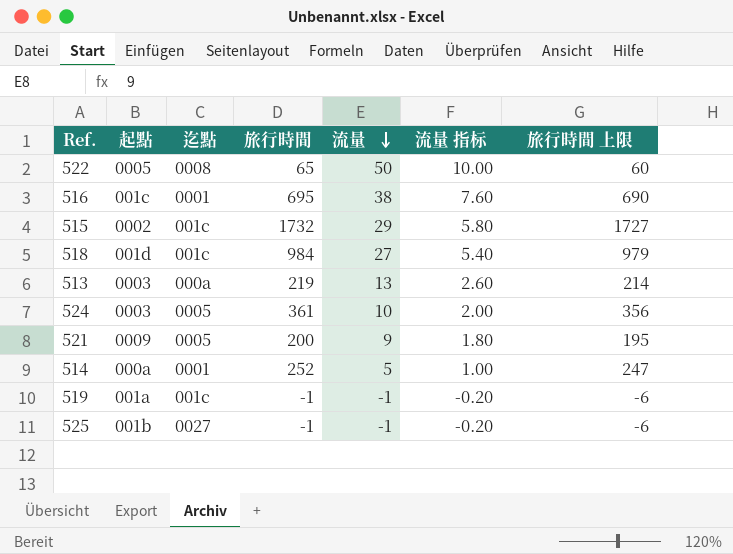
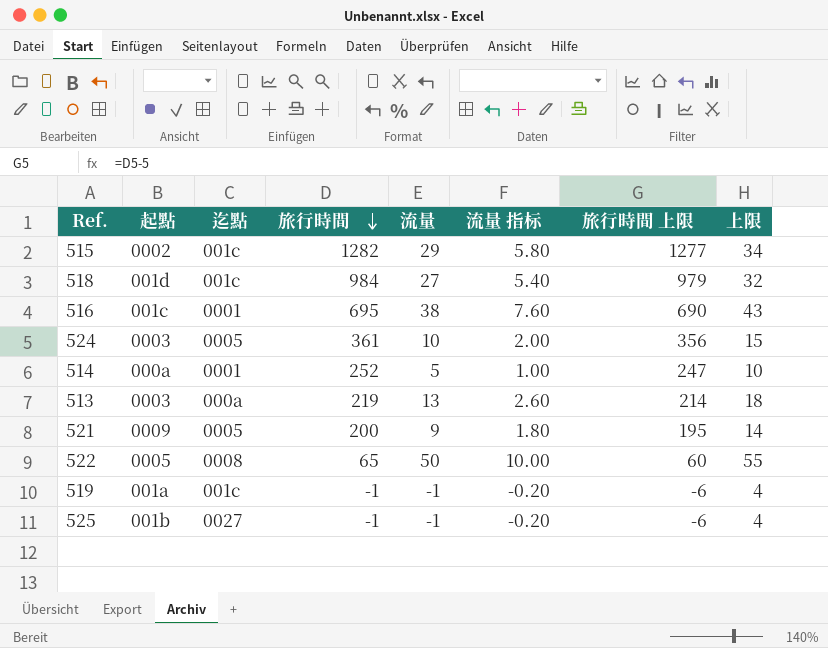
row order: 流量 descending -> 旅行時間 descending
column 上限 | formula: none -> [流量] + 5
515 | 旅行時間: 1732 -> 1282
515 | 旅行時間 上限: 1727 -> 1277

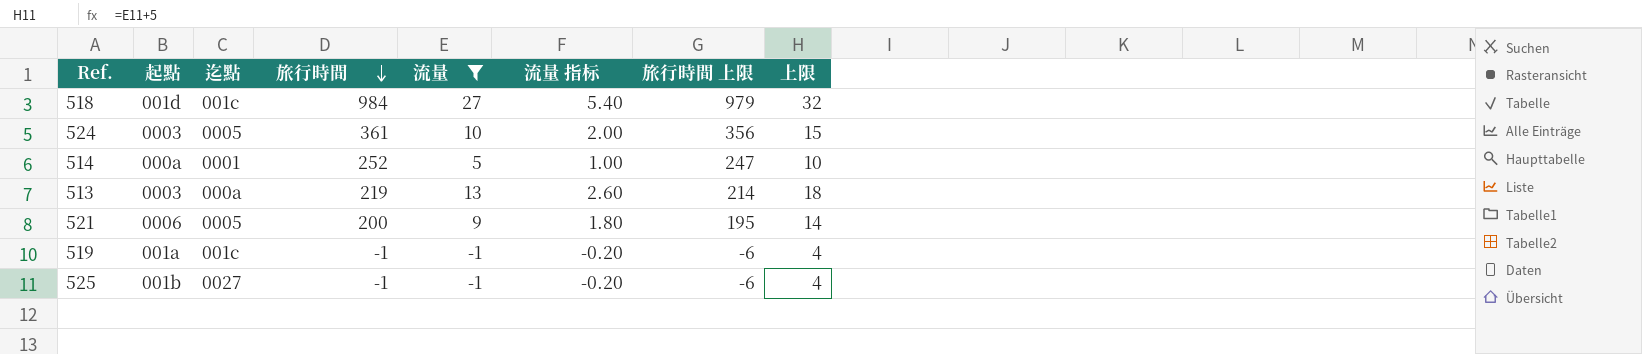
filter: none -> 流量 <= 27
521 | 起點: 0009 -> 0006

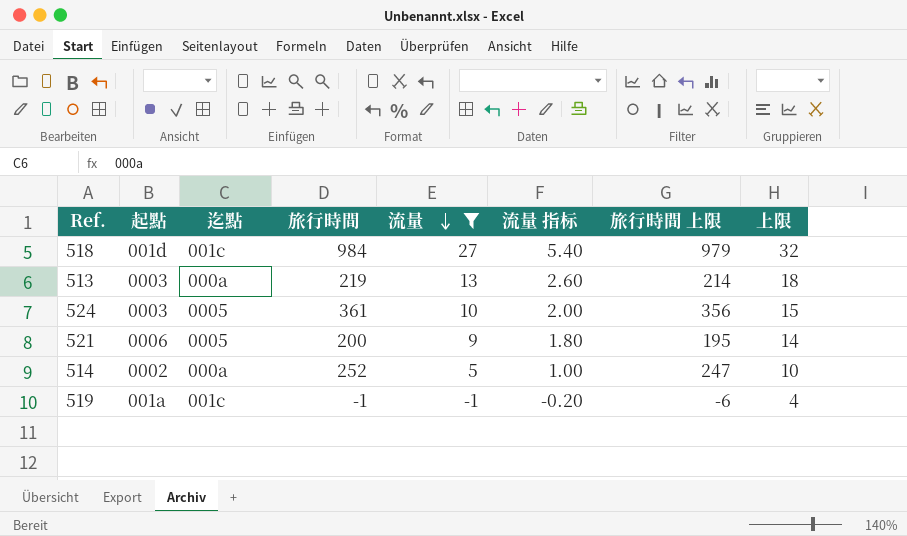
row order: 旅行時間 descending -> 流量 descending
row 525: 001b | 0027 | -1 | -1 | -0.20 | -6 | 4 -> none
514 | 起點: 000a -> 0002
514 | 迄點: 0001 -> 000a

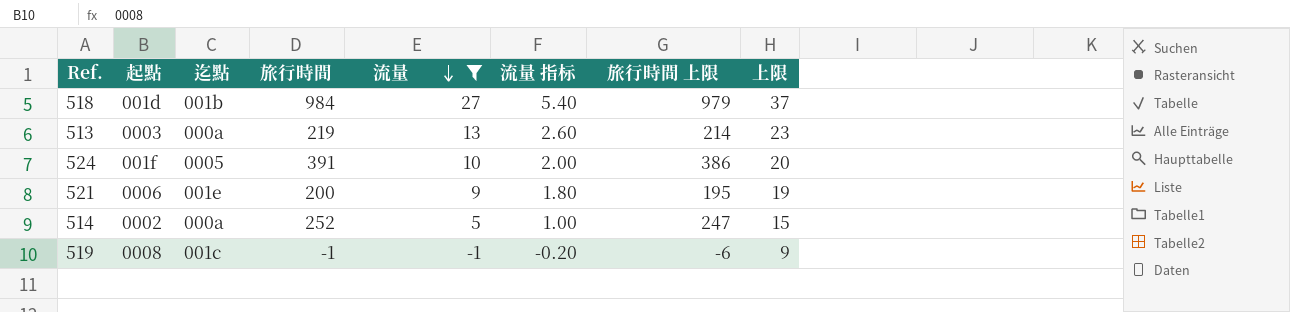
column 上限 | formula: [流量] + 5 -> [流量] + 10
518 | 迄點: 001c -> 001b
524 | 起點: 0003 -> 001f
524 | 旅行時間: 361 -> 391
524 | 旅行時間 上限: 356 -> 386
521 | 迄點: 0005 -> 001e
519 | 起點: 001a -> 0008

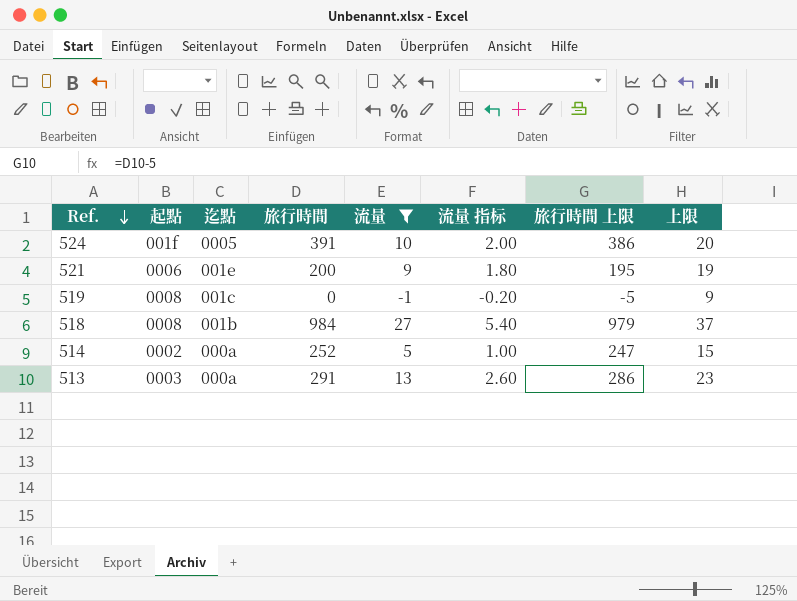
row order: 流量 descending -> Ref. descending
519 | 旅行時間: -1 -> 0
519 | 旅行時間 上限: -6 -> -5
518 | 起點: 001d -> 0008
513 | 旅行時間: 219 -> 291
513 | 旅行時間 上限: 214 -> 286

